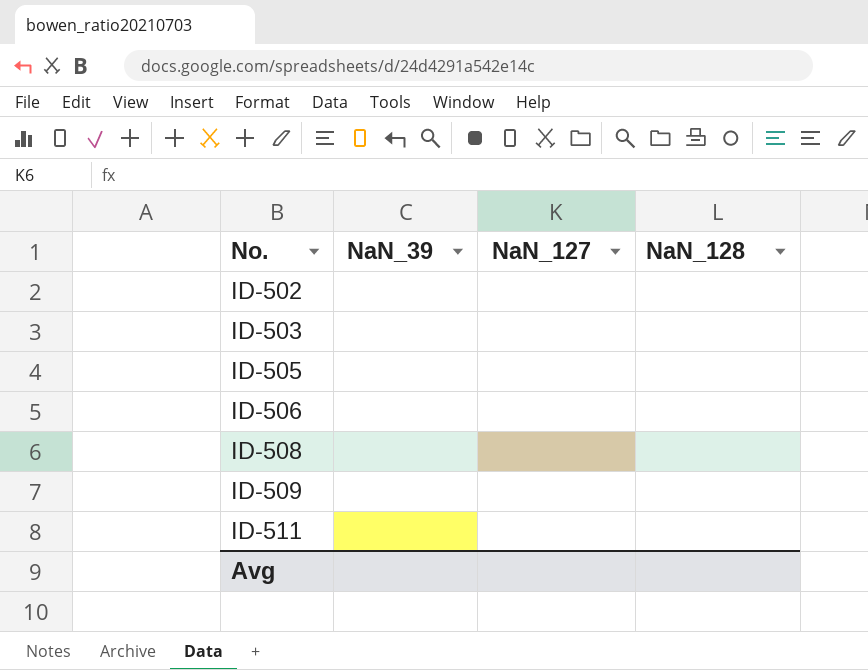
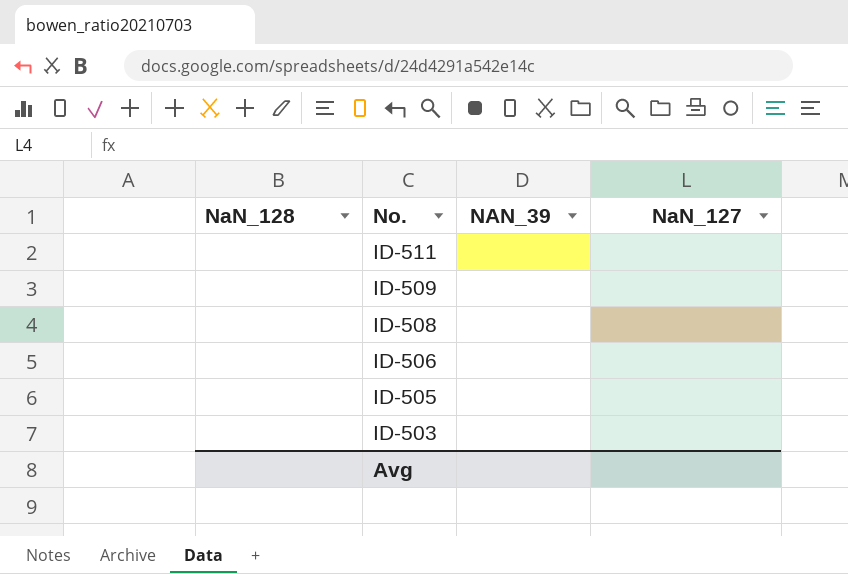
row order: No. ascending -> No. descending
column NaN_128 | position: 4 -> 1
column name: NaN_39 -> NAN_39
row ID-502: none | none | none -> none

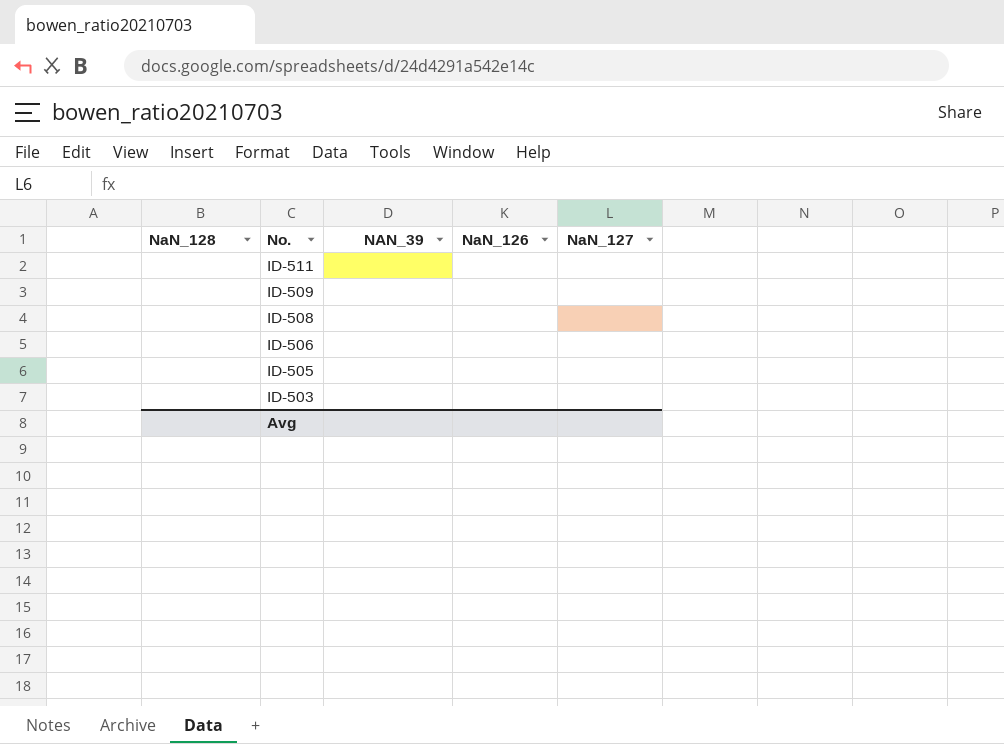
column NaN_126 | position: none -> 4

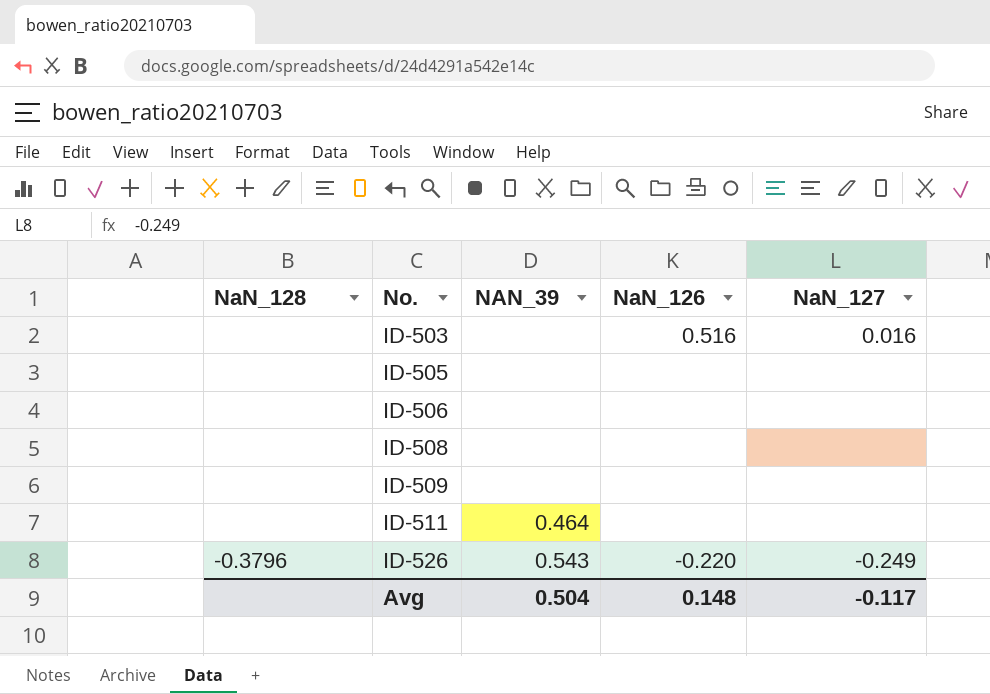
row order: No. descending -> No. ascending
ID-503 | NaN_126: none -> 0.516
ID-503 | NaN_127: none -> 0.016
ID-511 | NAN_39: none -> 0.464
row ID-526: none -> -0.3796 | 0.543 | -0.220 | -0.249
Avg | NAN_39: none -> 0.504
Avg | NaN_126: none -> 0.148
Avg | NaN_127: none -> -0.117

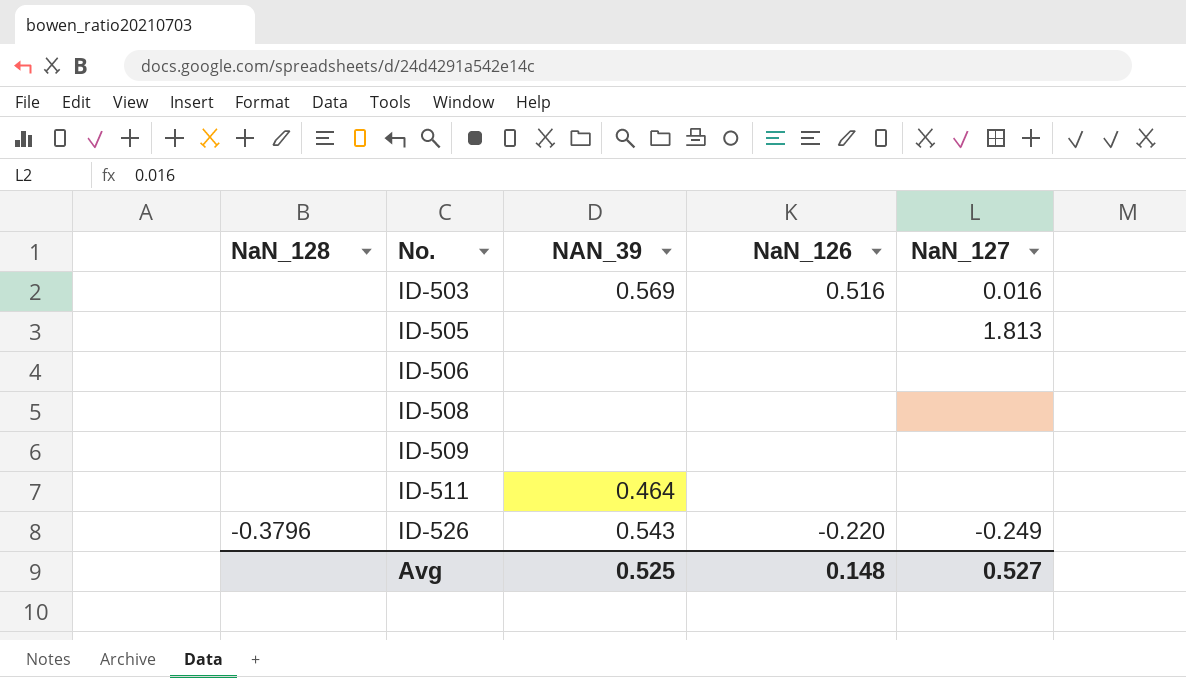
ID-503 | NAN_39: none -> 0.569
ID-505 | NaN_127: none -> 1.813
Avg | NAN_39: 0.504 -> 0.525
Avg | NaN_127: -0.117 -> 0.527

